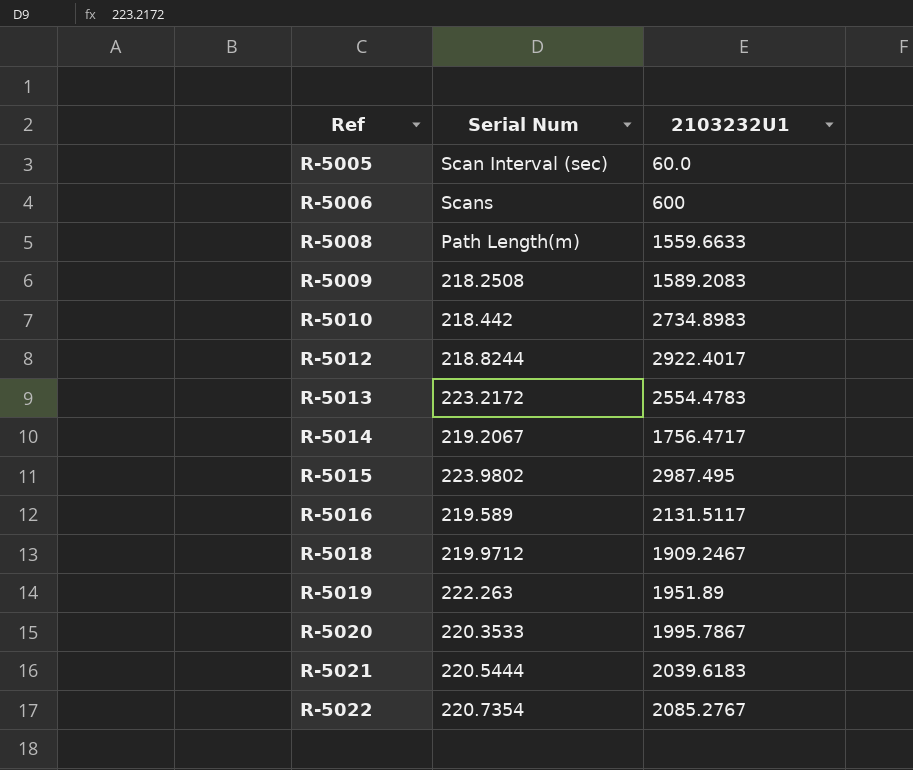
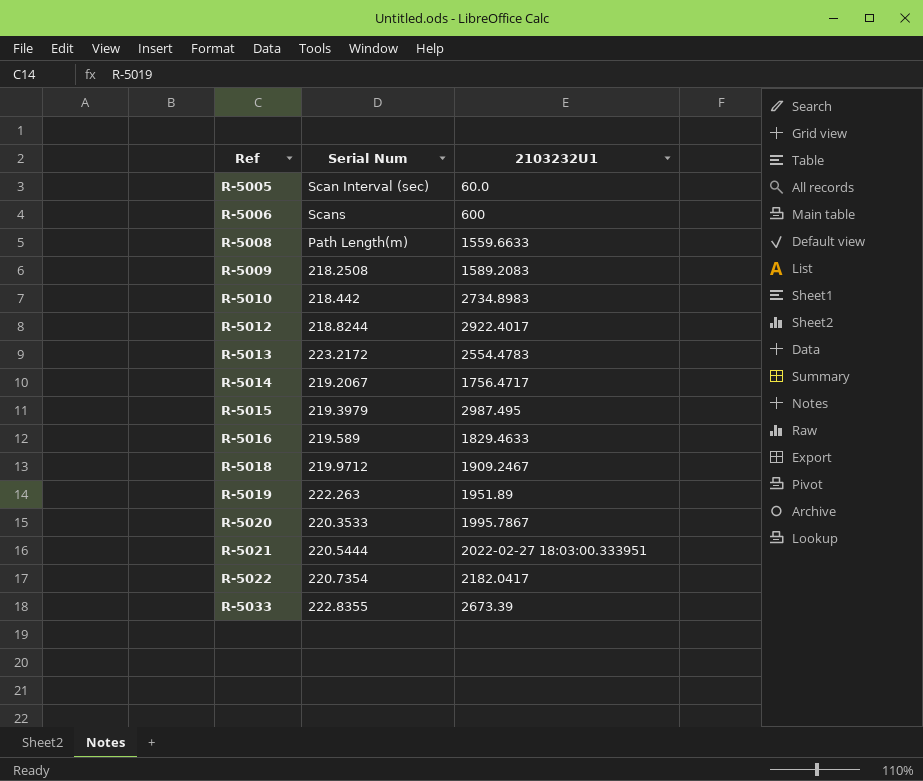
R-5015 | Serial Num: 223.9802 -> 219.3979
R-5016 | 2103232U1: 2131.5117 -> 1829.4633
R-5021 | 2103232U1: 2039.6183 -> 2022-02-27 18:03:00.333951
R-5022 | 2103232U1: 2085.2767 -> 2182.0417
row R-5033: none -> 222.8355 | 2673.39

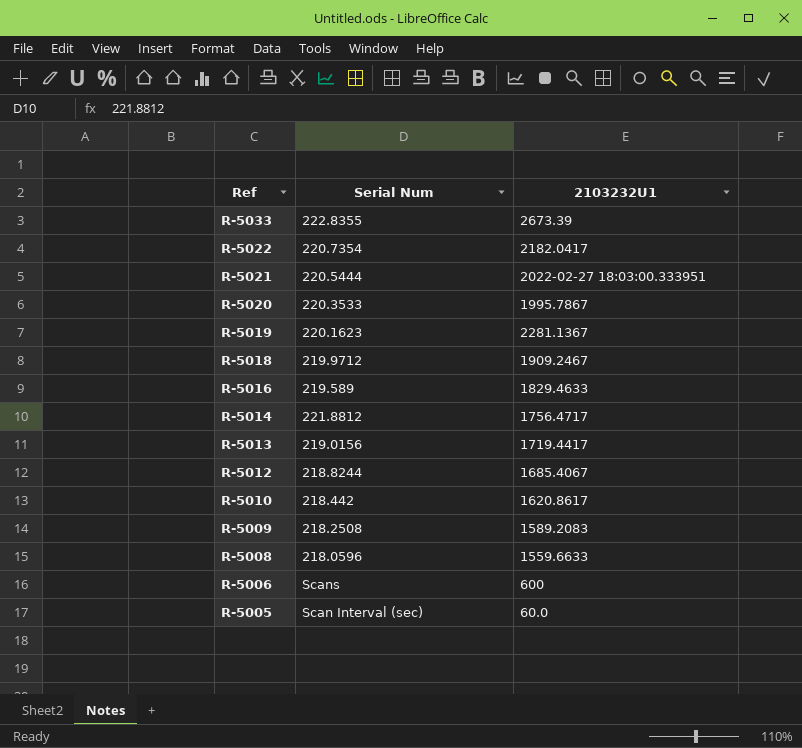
row order: Ref ascending -> Ref descending
row R-5015: 219.3979 | 2987.495 -> none
R-5019 | Serial Num: 222.263 -> 220.1623
R-5019 | 2103232U1: 1951.89 -> 2281.1367
R-5014 | Serial Num: 219.2067 -> 221.8812
R-5013 | Serial Num: 223.2172 -> 219.0156
R-5013 | 2103232U1: 2554.4783 -> 1719.4417
R-5012 | 2103232U1: 2922.4017 -> 1685.4067
R-5010 | 2103232U1: 2734.8983 -> 1620.8617
R-5008 | Serial Num: Path Length(m) -> 218.0596

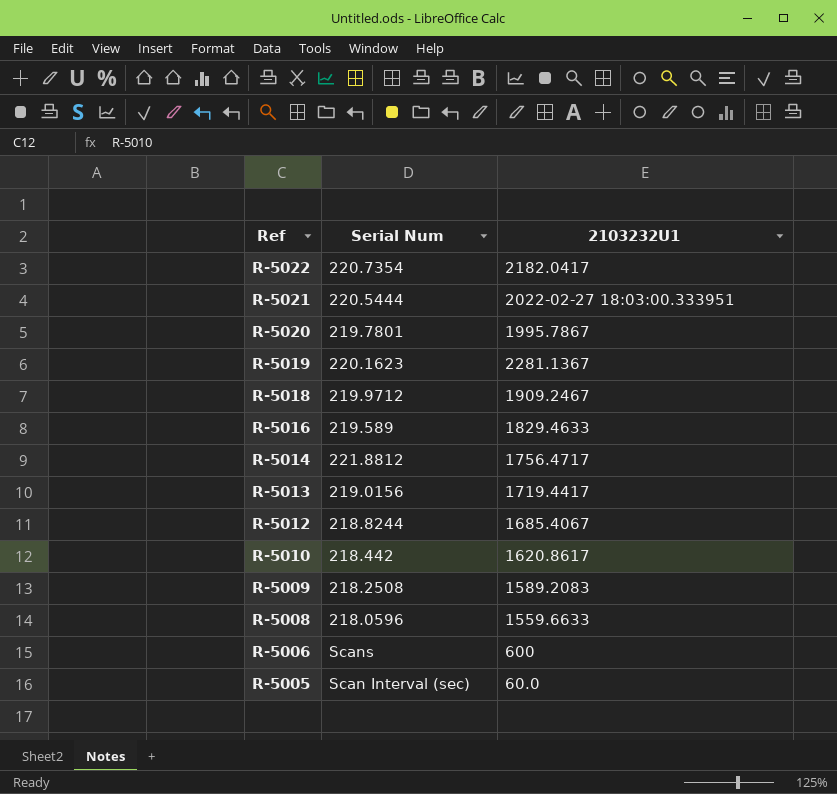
row R-5033: 222.8355 | 2673.39 -> none
R-5020 | Serial Num: 220.3533 -> 219.7801

